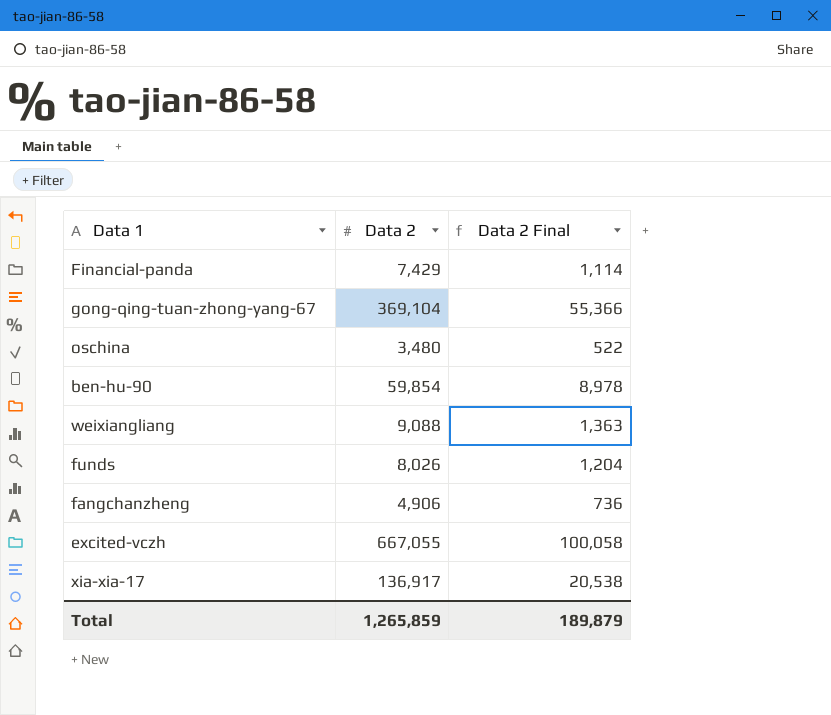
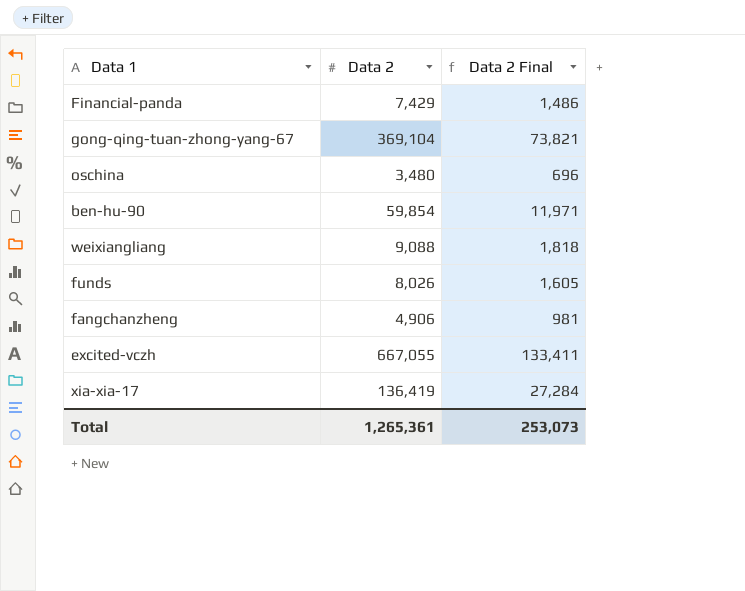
column Data 2 Final | formula: [Data 2] * 0.15 -> [Data 2] * 0.2
xia-xia-17 | Data 2: 136,917 -> 136,419
Total | Data 2: 1,265,859 -> 1,265,361
Total | Data 2 Final: 189,879 -> 253,073

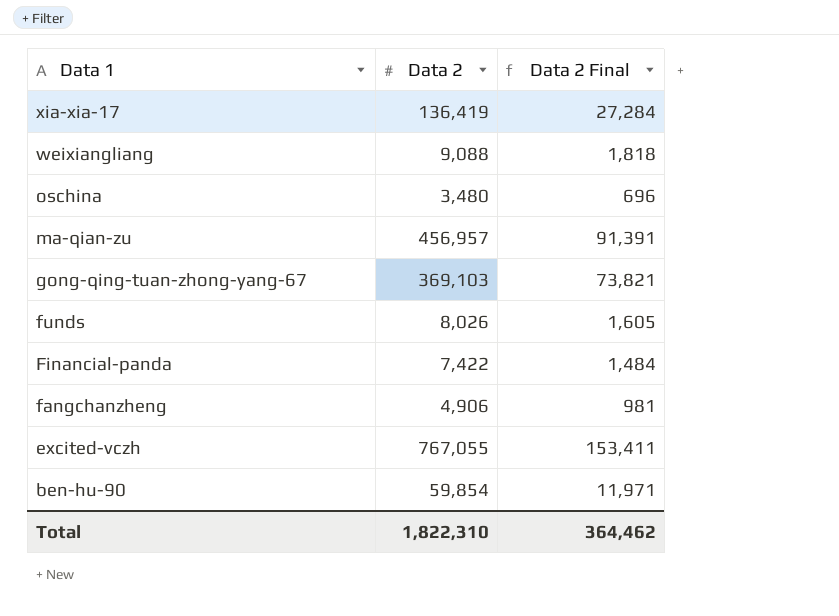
row order: none -> Data 1 descending
row ma-qian-zu: none -> 456,957 | 91,391
gong-qing-tuan-zhong-yang-67 | Data 2: 369,104 -> 369,103
Financial-panda | Data 2: 7,429 -> 7,422
Financial-panda | Data 2 Final: 1,486 -> 1,484
excited-vczh | Data 2: 667,055 -> 767,055
excited-vczh | Data 2 Final: 133,411 -> 153,411
Total | Data 2: 1,265,361 -> 1,822,310
Total | Data 2 Final: 253,073 -> 364,462

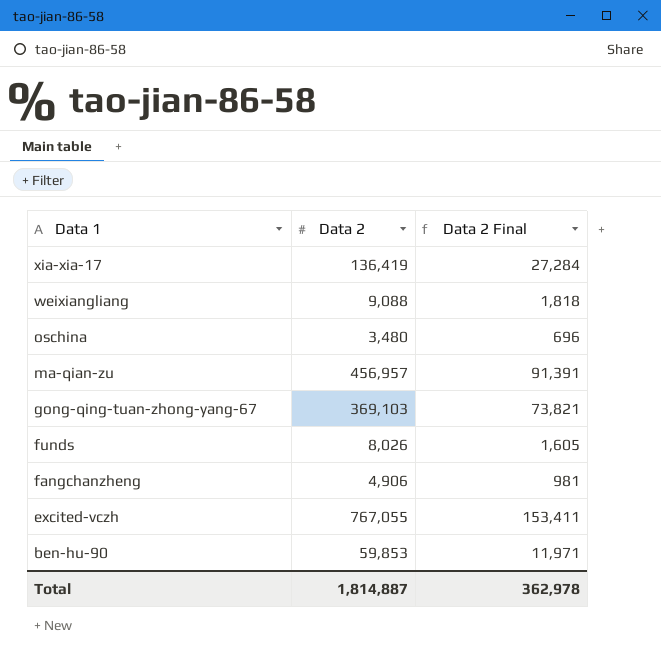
row Financial-panda: 7,422 | 1,484 -> none
ben-hu-90 | Data 2: 59,854 -> 59,853
Total | Data 2: 1,822,310 -> 1,814,887
Total | Data 2 Final: 364,462 -> 362,978

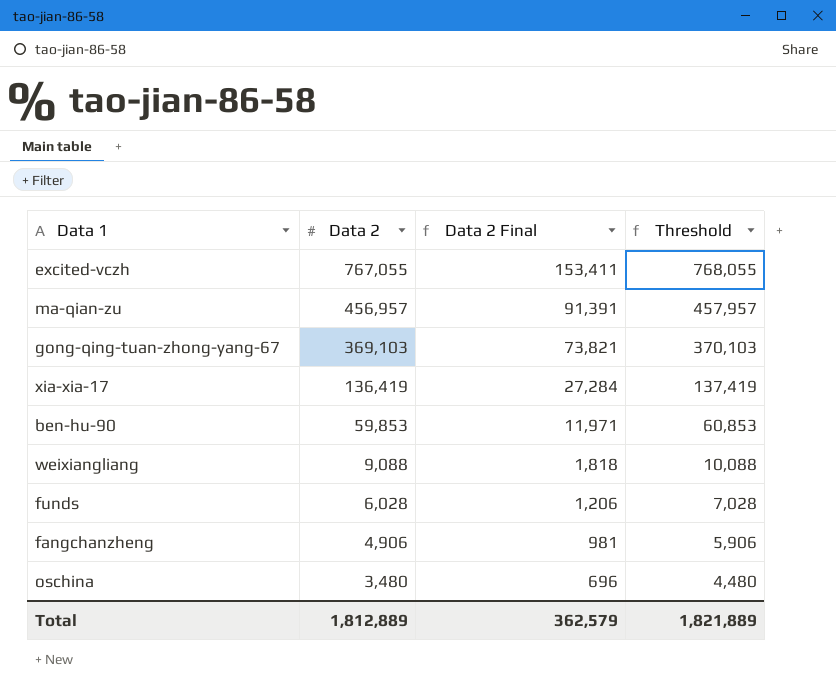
row order: Data 1 descending -> Data 2 descending
column Threshold | formula: none -> [Data 2] + 1000
funds | Data 2: 8,026 -> 6,028
funds | Data 2 Final: 1,605 -> 1,206
Total | Data 2: 1,814,887 -> 1,812,889
Total | Data 2 Final: 362,978 -> 362,579

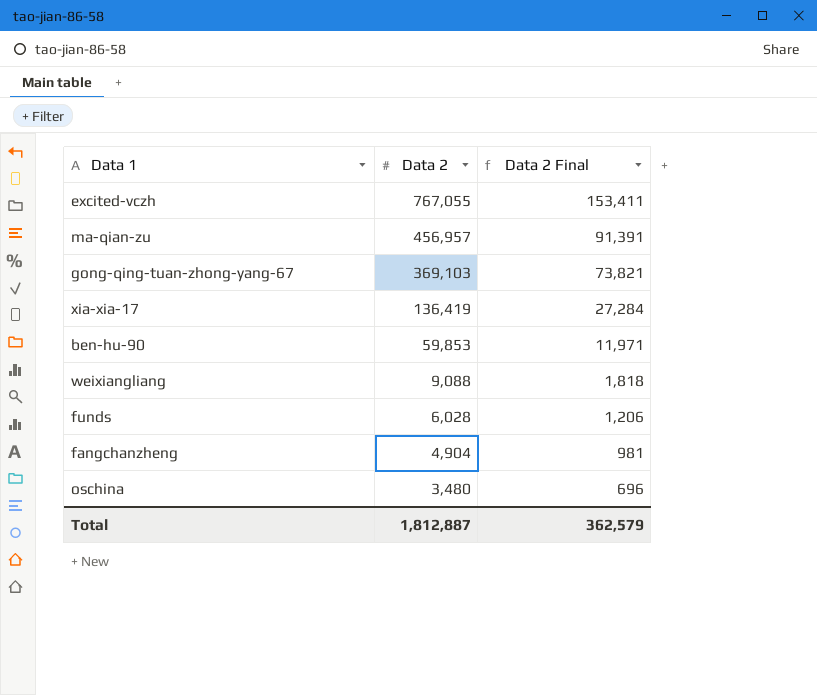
column Threshold | formula: [Data 2] + 1000 -> none
fangchanzheng | Data 2: 4,906 -> 4,904
Total | Data 2: 1,812,889 -> 1,812,887

